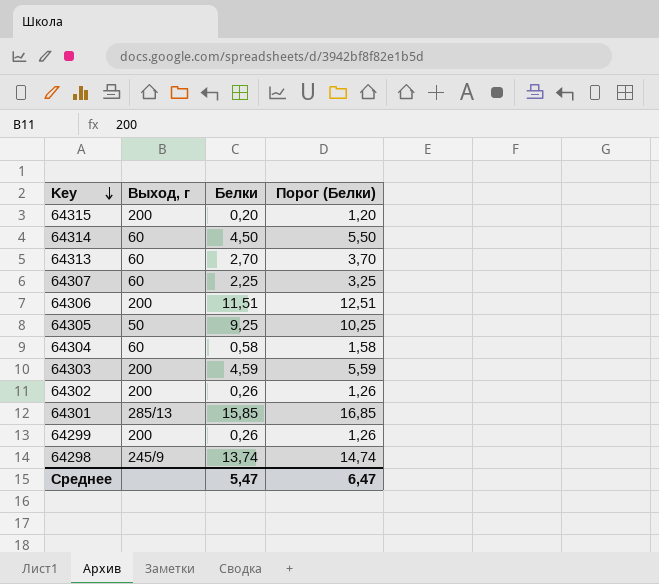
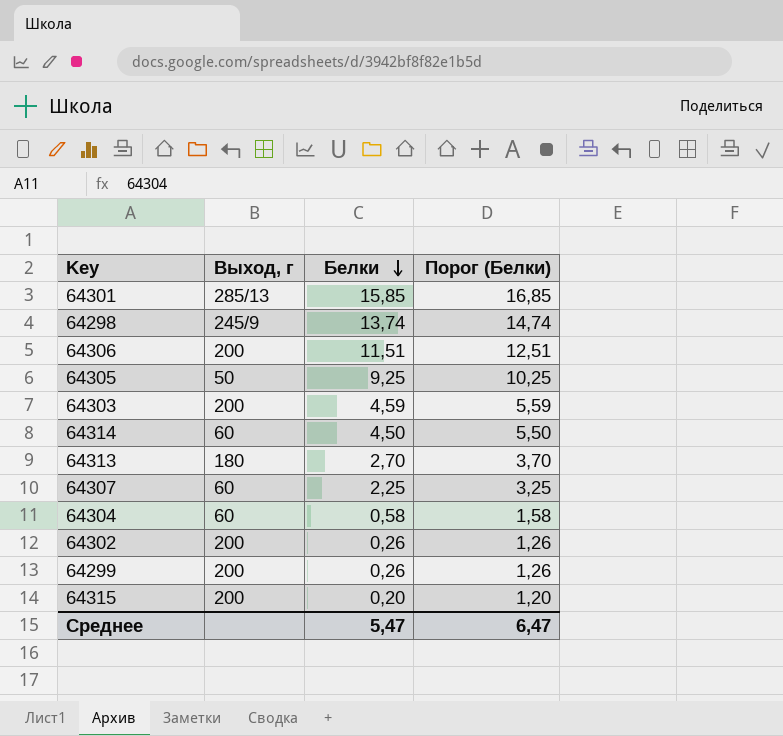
row order: Key descending -> Белки descending
64313 | Выход, г: 60 -> 180

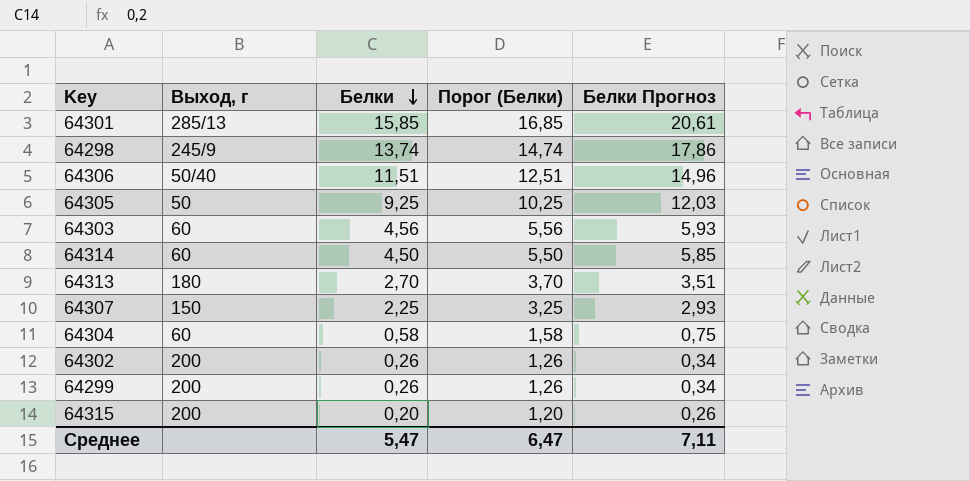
column Белки Прогноз | formula: none -> [Белки] * 1,3
64306 | Выход, г: 200 -> 50/40
64303 | Выход, г: 200 -> 60
64303 | Белки: 4,59 -> 4,56
64303 | Порог (Белки): 5,59 -> 5,56
64307 | Выход, г: 60 -> 150

